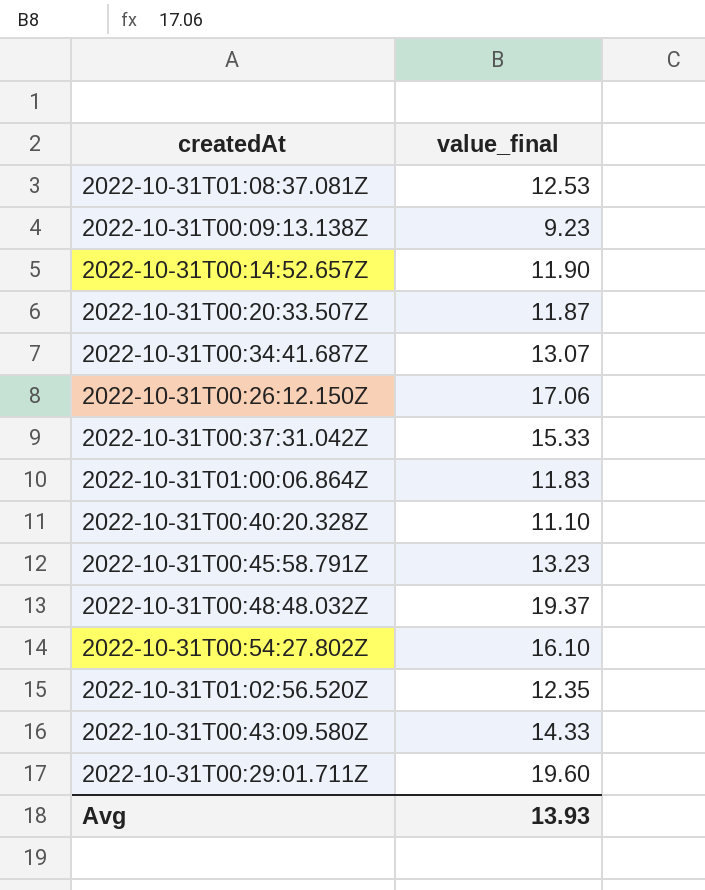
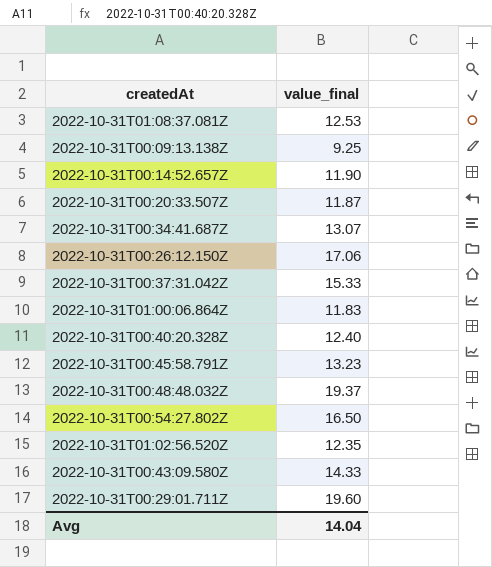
2022-10-31T00:09:13.138Z | value_final: 9.23 -> 9.25
2022-10-31T00:40:20.328Z | value_final: 11.10 -> 12.40
2022-10-31T00:54:27.802Z | value_final: 16.10 -> 16.50
Avg | value_final: 13.93 -> 14.04

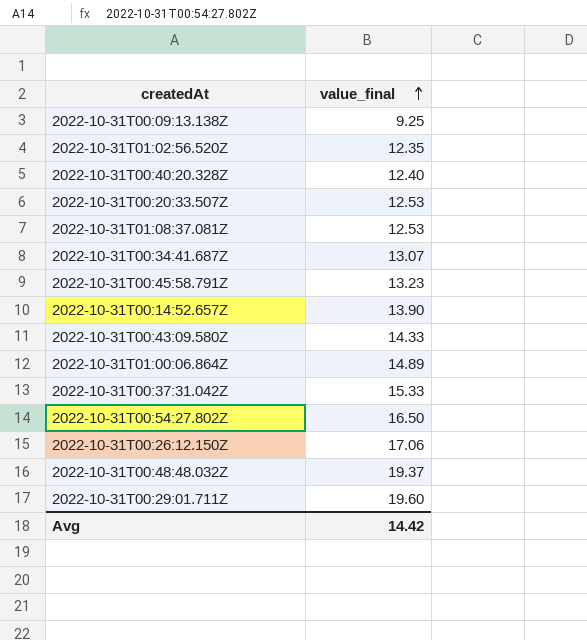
row order: none -> value_final ascending
2022-10-31T00:20:33.507Z | value_final: 11.87 -> 12.53
2022-10-31T00:14:52.657Z | value_final: 11.90 -> 13.90
2022-10-31T01:00:06.864Z | value_final: 11.83 -> 14.89
Avg | value_final: 14.04 -> 14.42

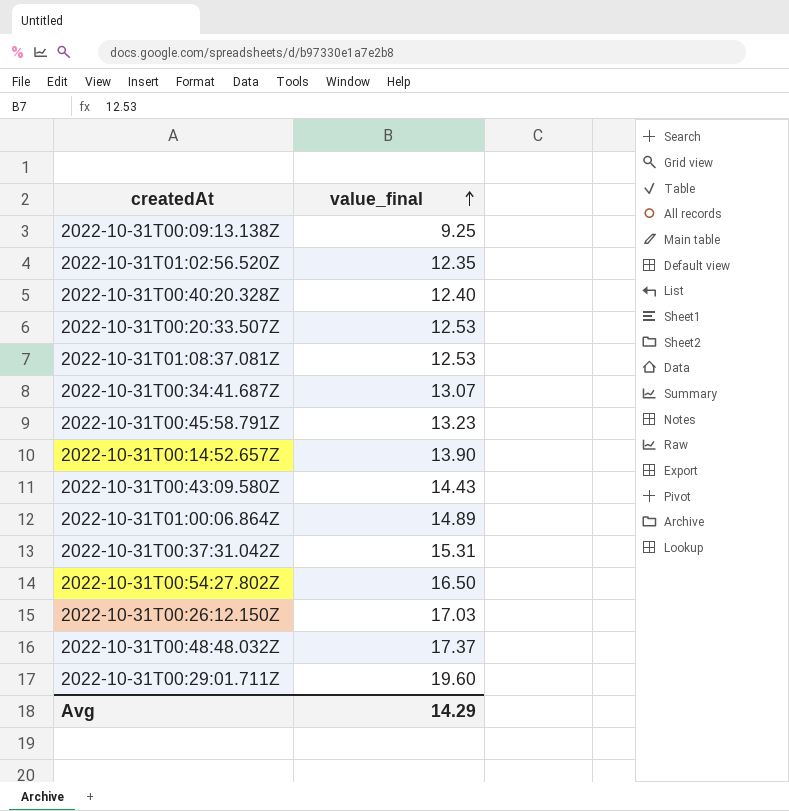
2022-10-31T00:43:09.580Z | value_final: 14.33 -> 14.43
2022-10-31T00:37:31.042Z | value_final: 15.33 -> 15.31
2022-10-31T00:26:12.150Z | value_final: 17.06 -> 17.03
2022-10-31T00:48:48.032Z | value_final: 19.37 -> 17.37
Avg | value_final: 14.42 -> 14.29

